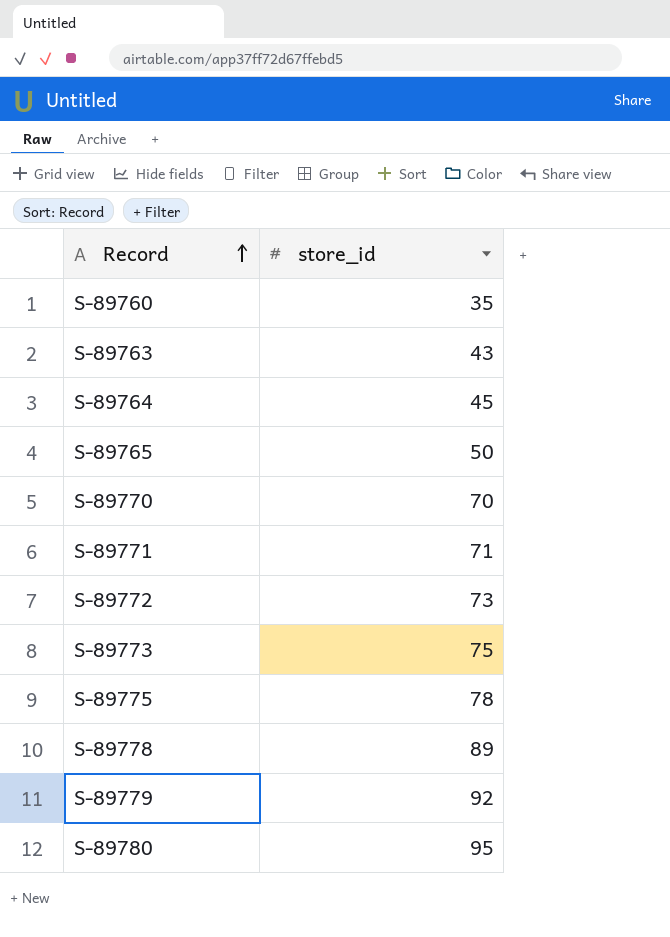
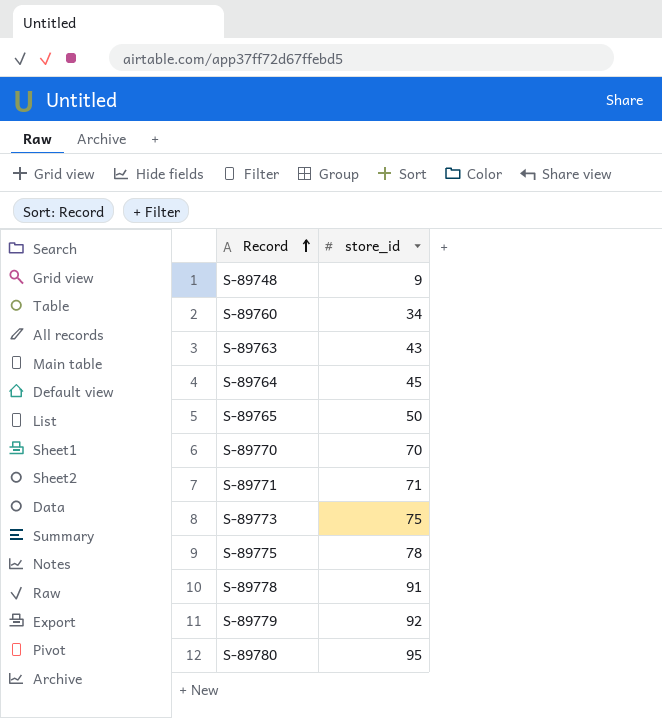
row S-89772: 73 -> none
row S-89748: none -> 9
S-89760 | store_id: 35 -> 34
S-89778 | store_id: 89 -> 91

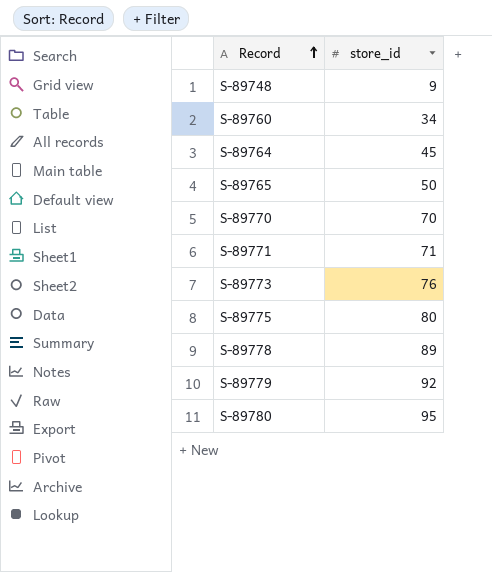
row S-89763: 43 -> none
S-89773 | store_id: 75 -> 76
S-89775 | store_id: 78 -> 80
S-89778 | store_id: 91 -> 89

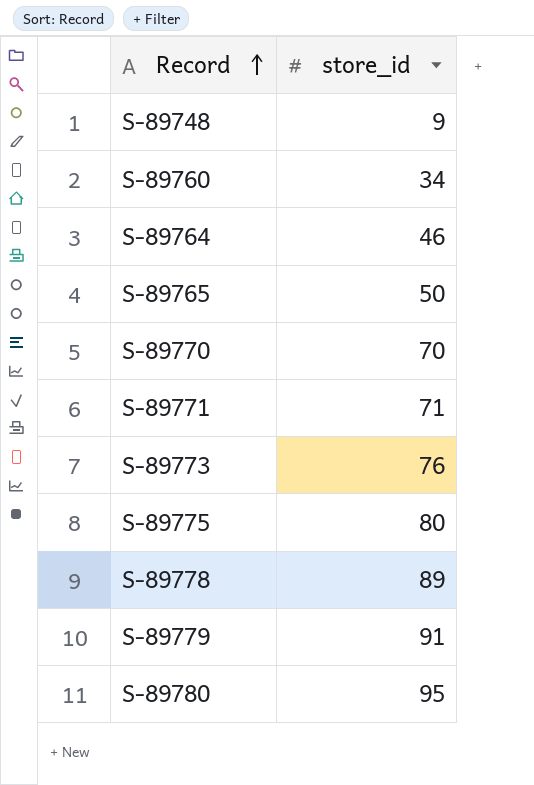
S-89764 | store_id: 45 -> 46
S-89779 | store_id: 92 -> 91

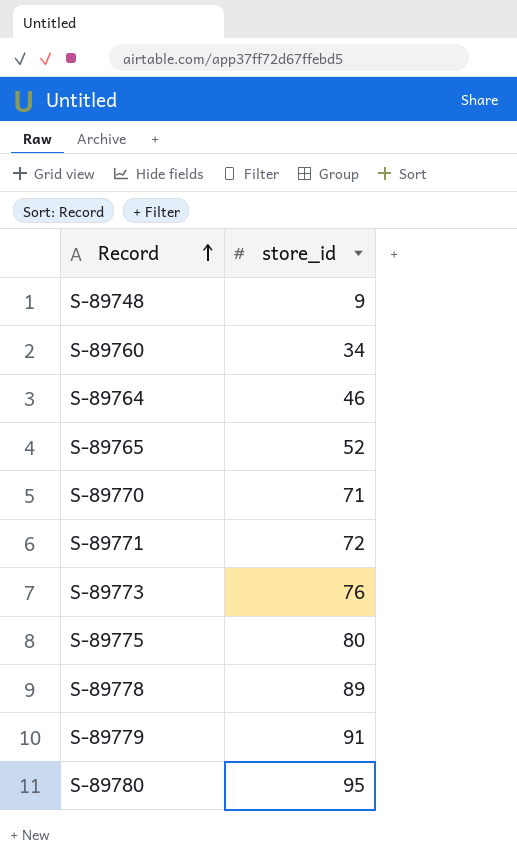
S-89765 | store_id: 50 -> 52
S-89770 | store_id: 70 -> 71
S-89771 | store_id: 71 -> 72

